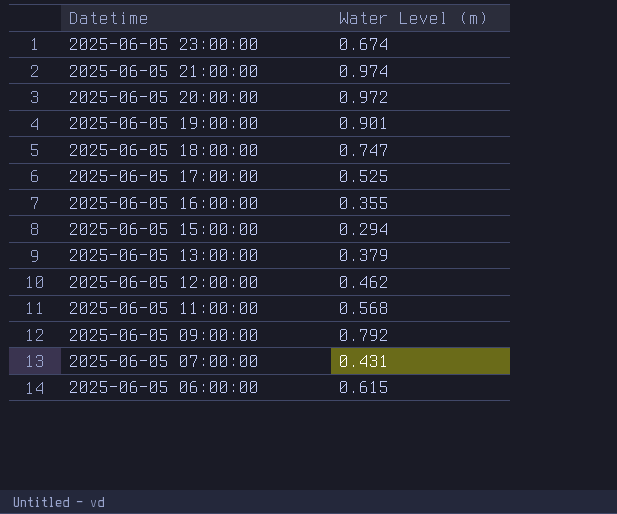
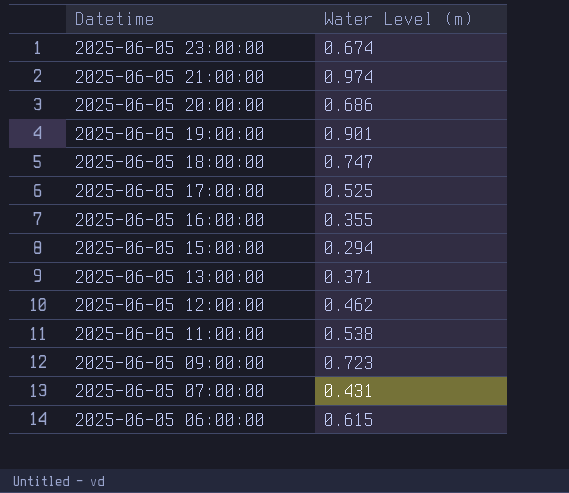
2025-06-05 20:00:00 | Water Level (m): 0.972 -> 0.686
2025-06-05 13:00:00 | Water Level (m): 0.379 -> 0.371
2025-06-05 11:00:00 | Water Level (m): 0.568 -> 0.538
2025-06-05 09:00:00 | Water Level (m): 0.792 -> 0.723

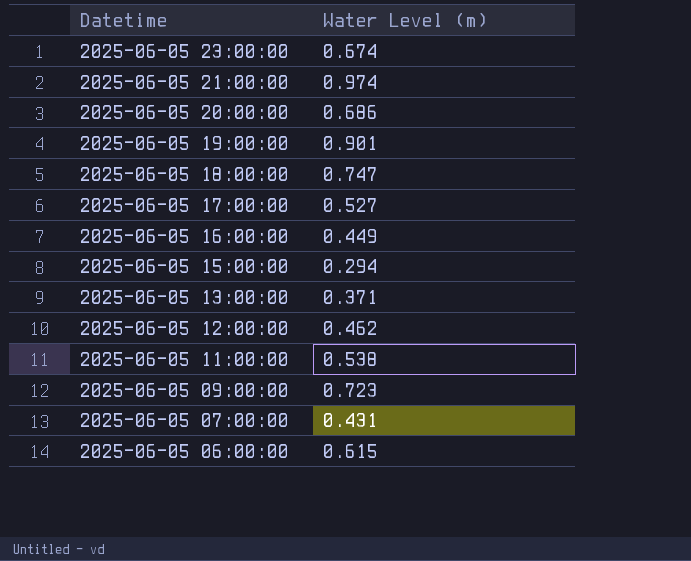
2025-06-05 17:00:00 | Water Level (m): 0.525 -> 0.527
2025-06-05 16:00:00 | Water Level (m): 0.355 -> 0.449

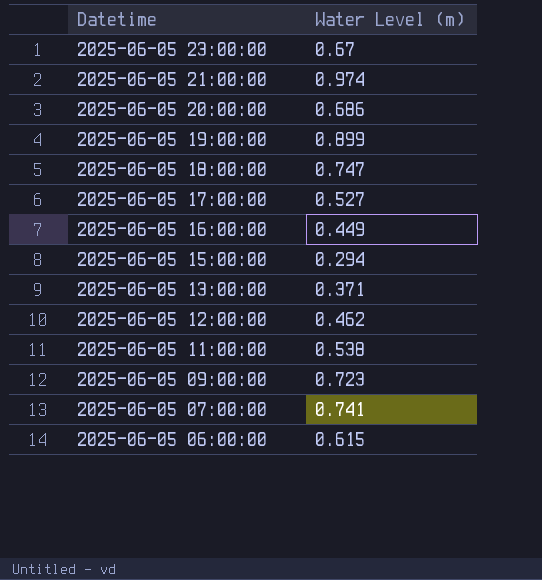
2025-06-05 23:00:00 | Water Level (m): 0.674 -> 0.67
2025-06-05 19:00:00 | Water Level (m): 0.901 -> 0.899
2025-06-05 07:00:00 | Water Level (m): 0.431 -> 0.741

